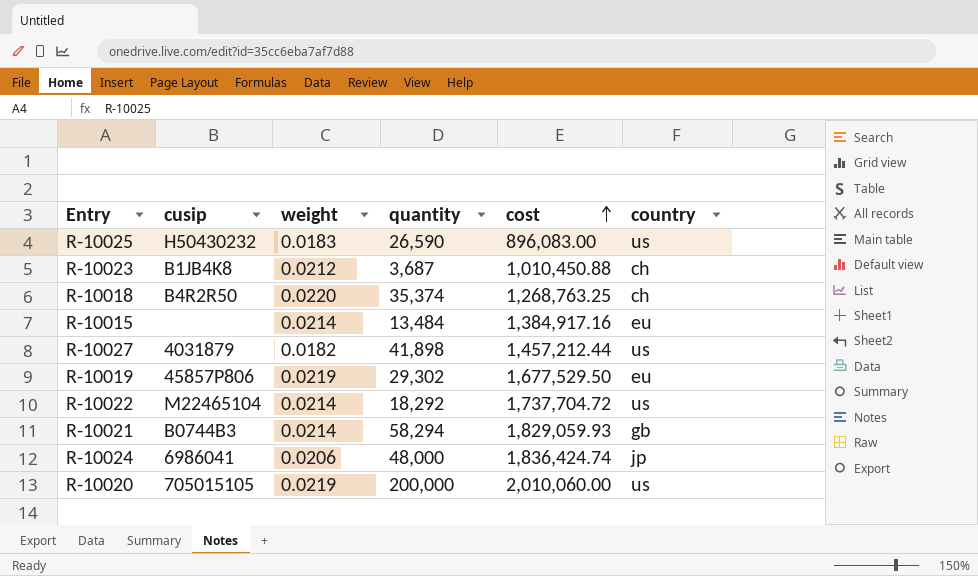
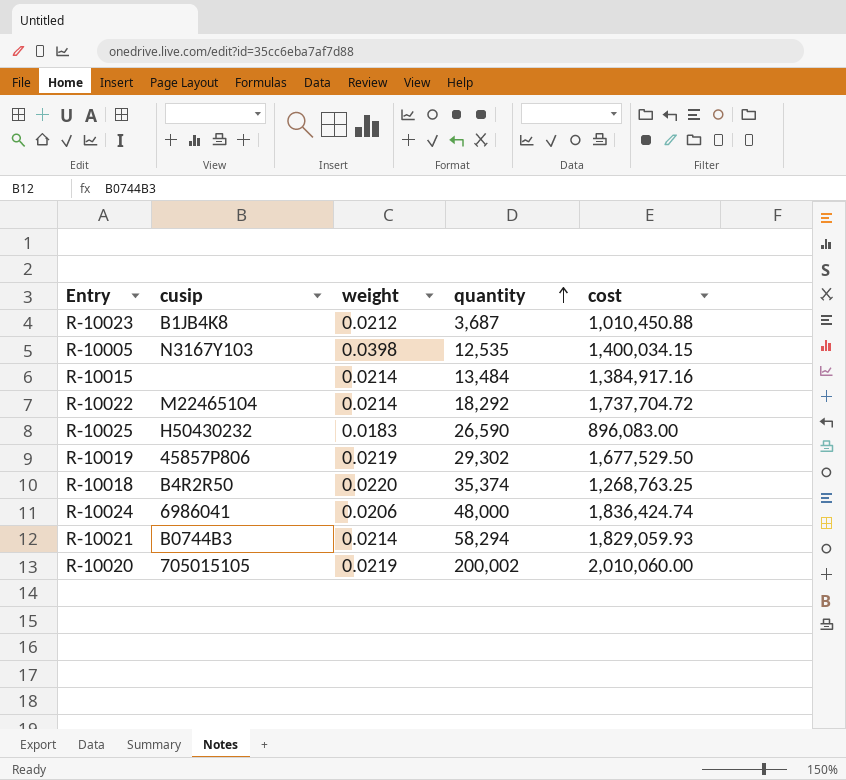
row order: cost ascending -> quantity ascending
column country | position: 6 -> none
row R-10027: 4031879 | 0.0182 | 41,898 | 1,457,212.44 | us -> none
row R-10005: none -> N3167Y103 | 0.0398 | 12,535 | 1,400,034.15
R-10020 | quantity: 200,000 -> 200,002

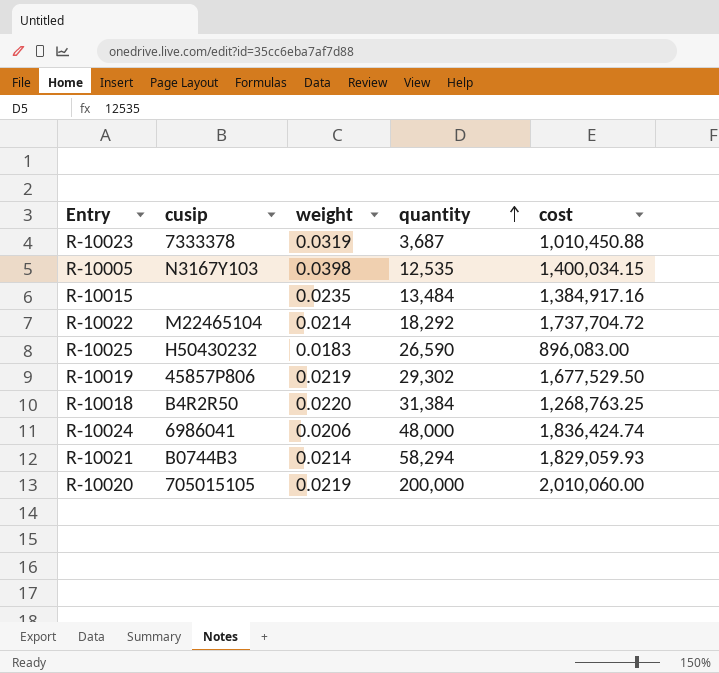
R-10023 | cusip: B1JB4K8 -> 7333378
R-10023 | weight: 0.0212 -> 0.0319
R-10015 | weight: 0.0214 -> 0.0235
R-10018 | quantity: 35,374 -> 31,384
R-10020 | quantity: 200,002 -> 200,000

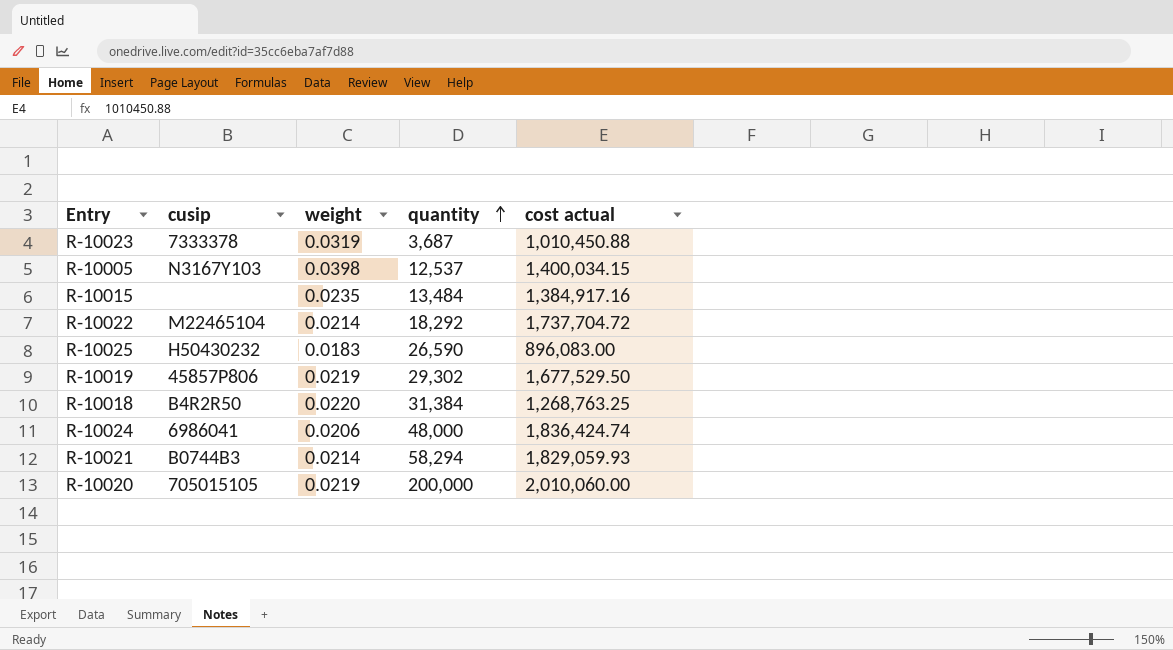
column name: cost -> cost actual
R-10005 | quantity: 12,535 -> 12,537

